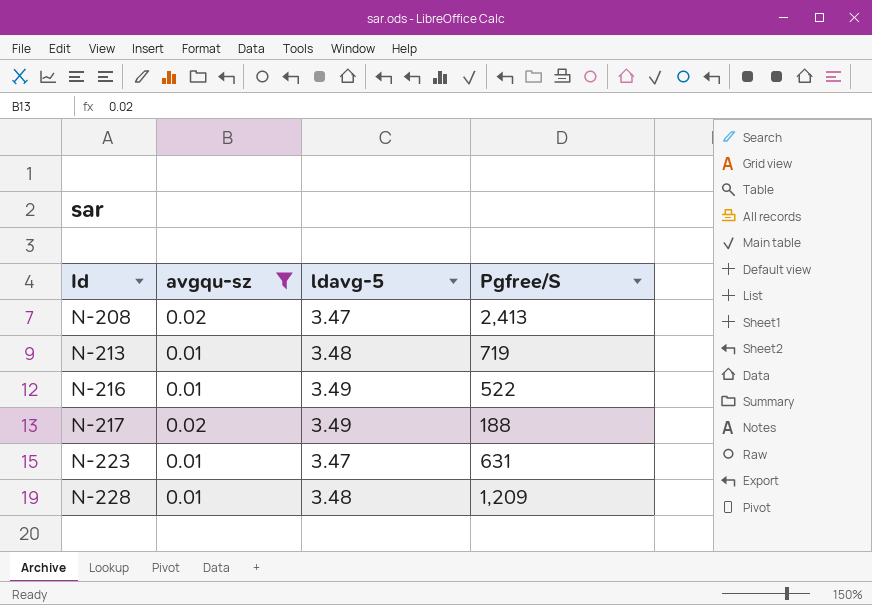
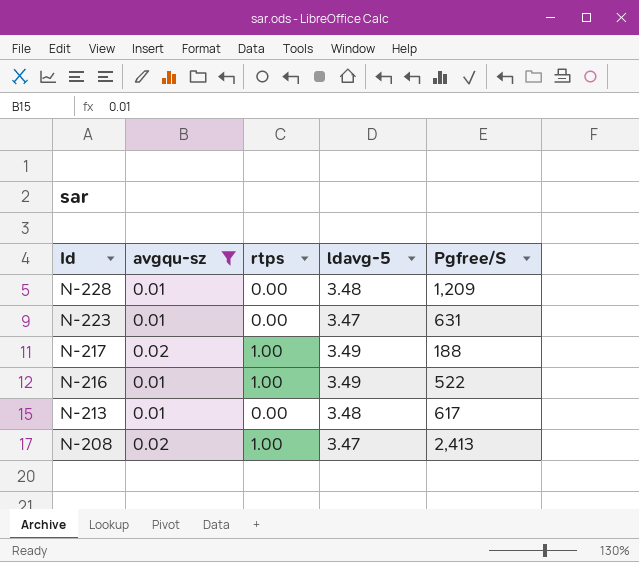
row order: Id ascending -> Id descending
column rtps | position: none -> 3
N-213 | Pgfree/S: 719 -> 617

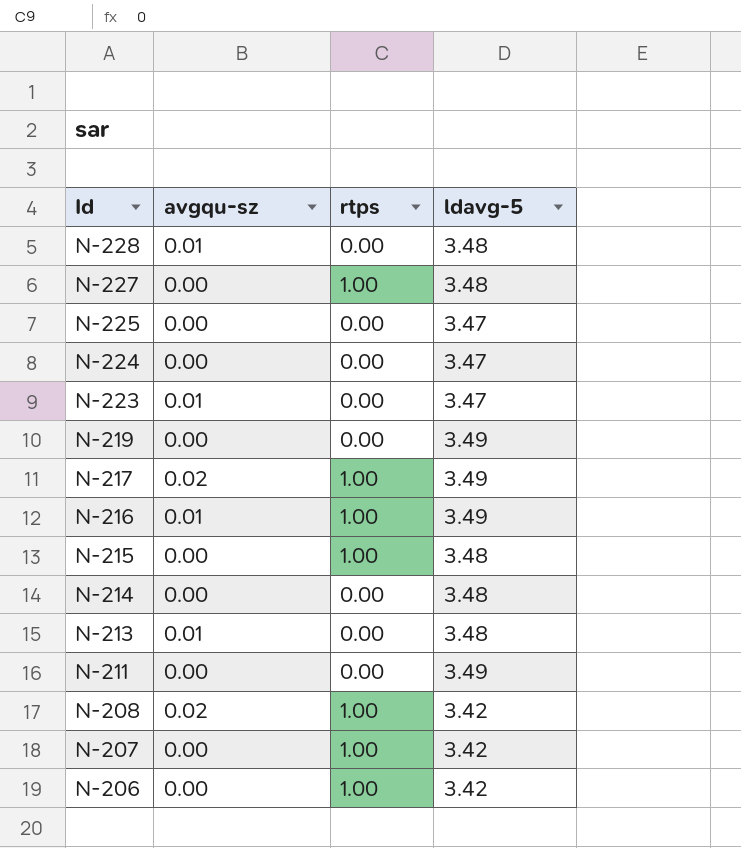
filter: avgqu-sz != 0.00 -> none
column Pgfree/S | position: 5 -> none
N-208 | ldavg-5: 3.47 -> 3.42

